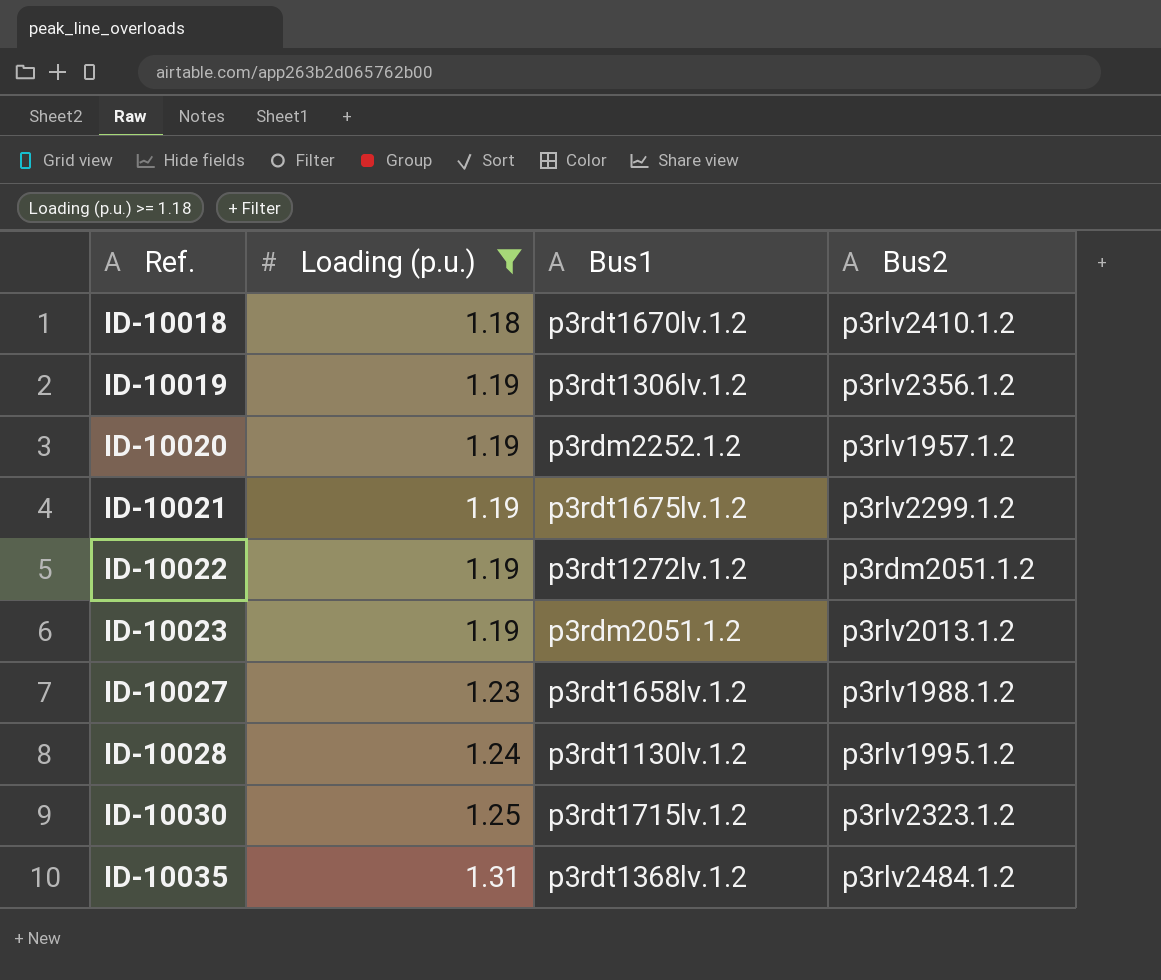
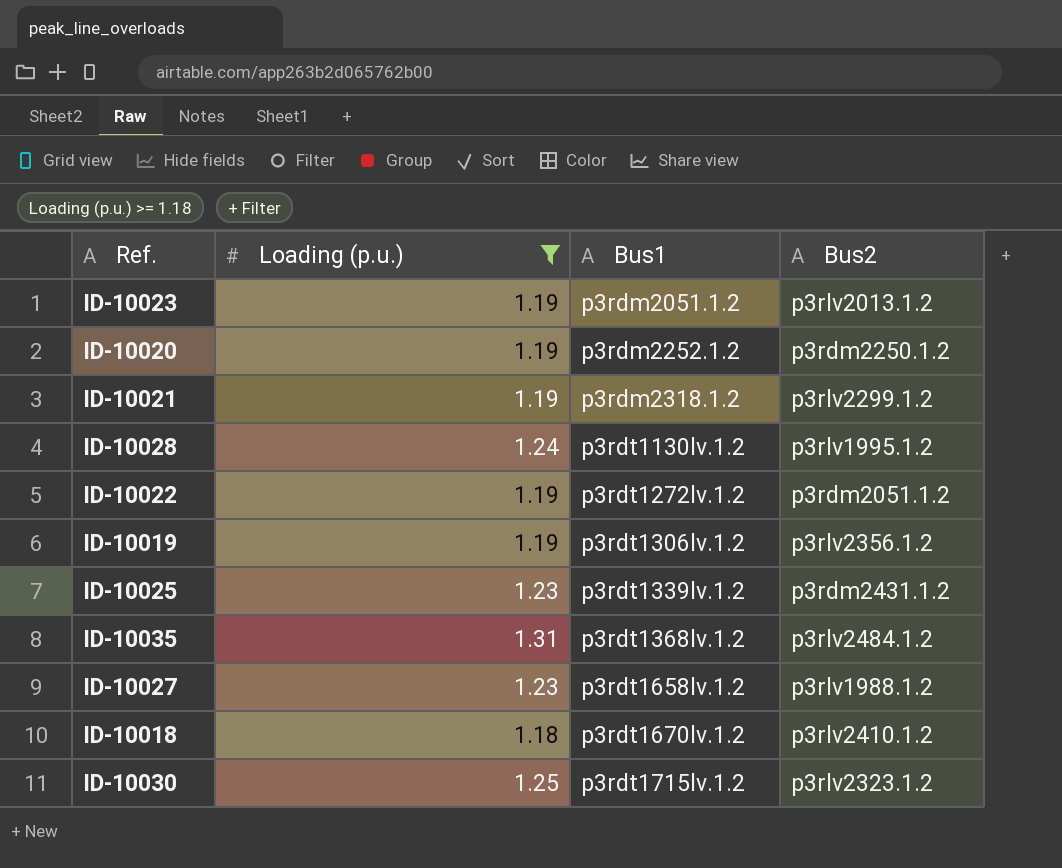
row order: Ref. ascending -> Bus1 ascending
ID-10020 | Bus2: p3rlv1957.1.2 -> p3rdm2250.1.2
ID-10021 | Bus1: p3rdt1675lv.1.2 -> p3rdm2318.1.2
row ID-10025: none -> 1.23 | p3rdt1339lv.1.2 | p3rdm2431.1.2

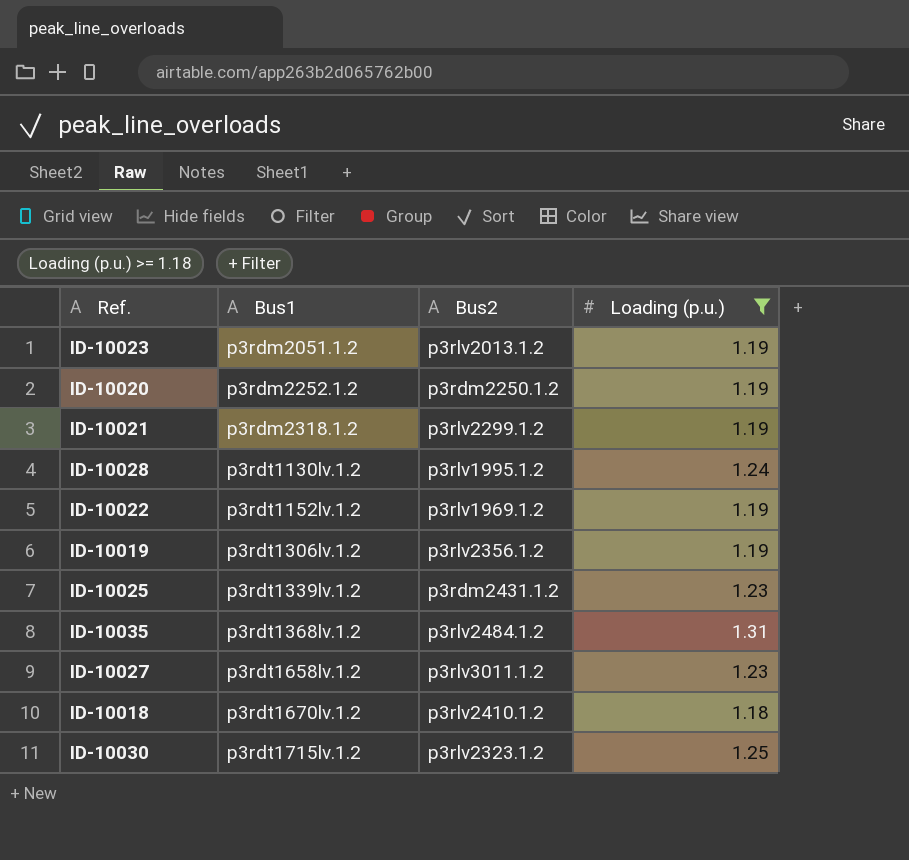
column Loading (p.u.) | position: 2 -> 4
ID-10022 | Bus1: p3rdt1272lv.1.2 -> p3rdt1152lv.1.2
ID-10022 | Bus2: p3rdm2051.1.2 -> p3rlv1969.1.2
ID-10027 | Bus2: p3rlv1988.1.2 -> p3rlv3011.1.2

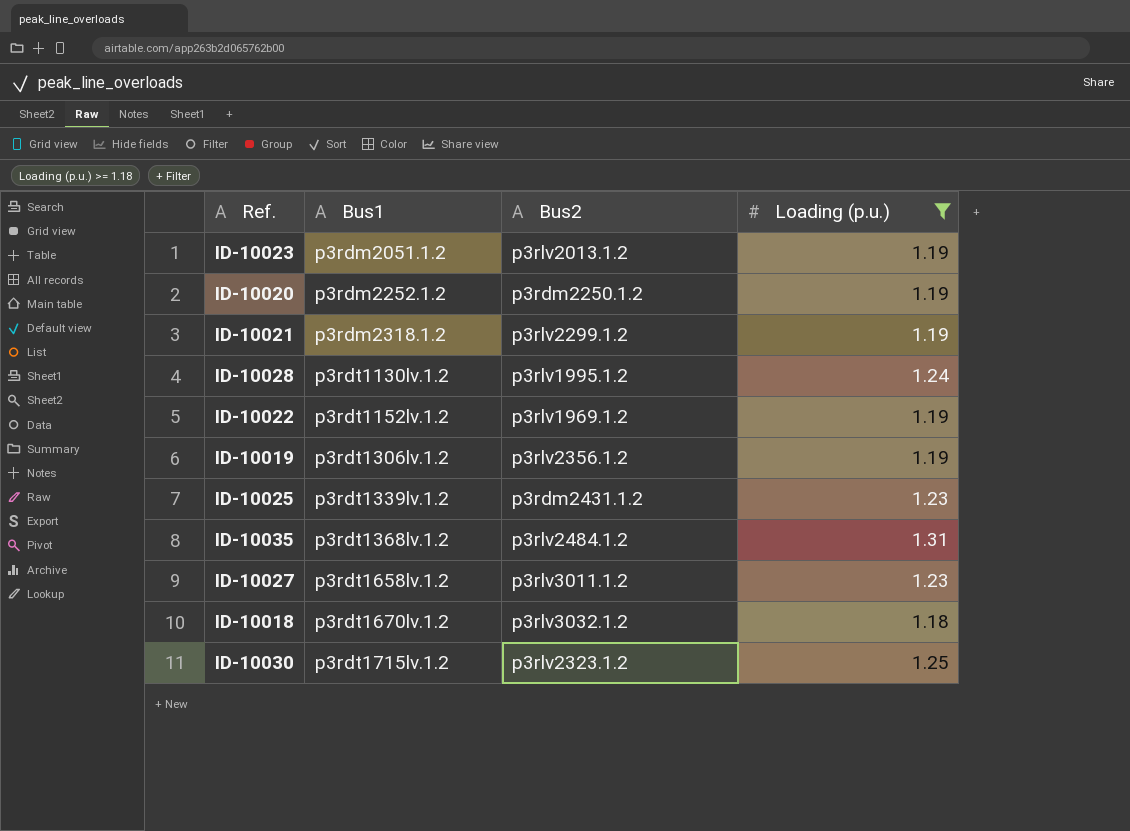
ID-10018 | Bus2: p3rlv2410.1.2 -> p3rlv3032.1.2

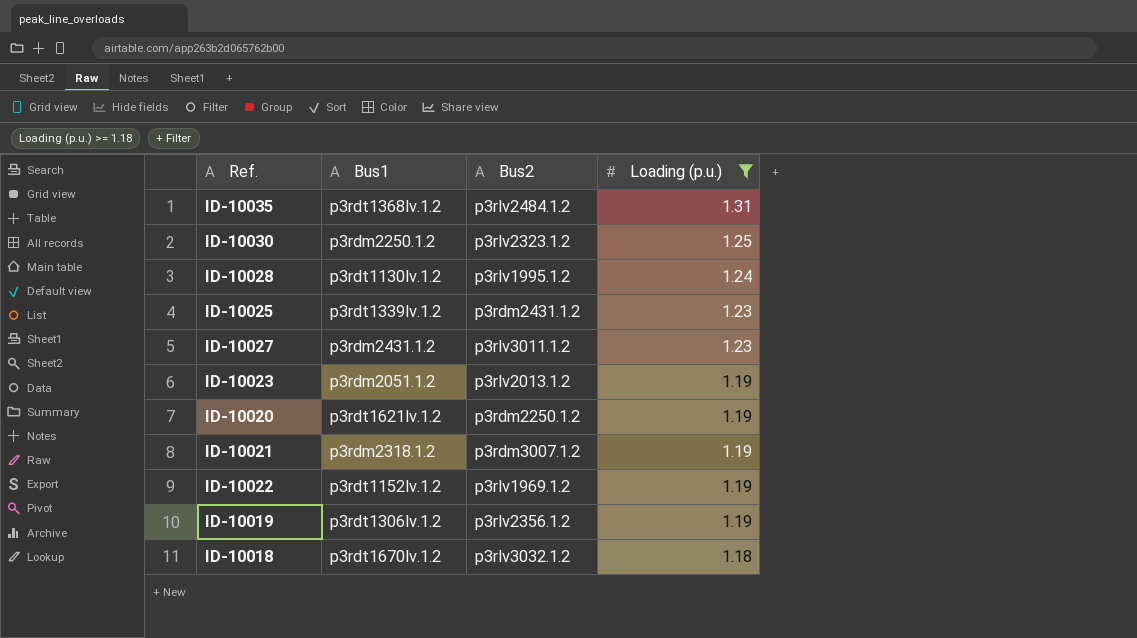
row order: Bus1 ascending -> Loading (p.u.) descending
ID-10030 | Bus1: p3rdt1715lv.1.2 -> p3rdm2250.1.2
ID-10027 | Bus1: p3rdt1658lv.1.2 -> p3rdm2431.1.2
ID-10020 | Bus1: p3rdm2252.1.2 -> p3rdt1621lv.1.2
ID-10021 | Bus2: p3rlv2299.1.2 -> p3rdm3007.1.2

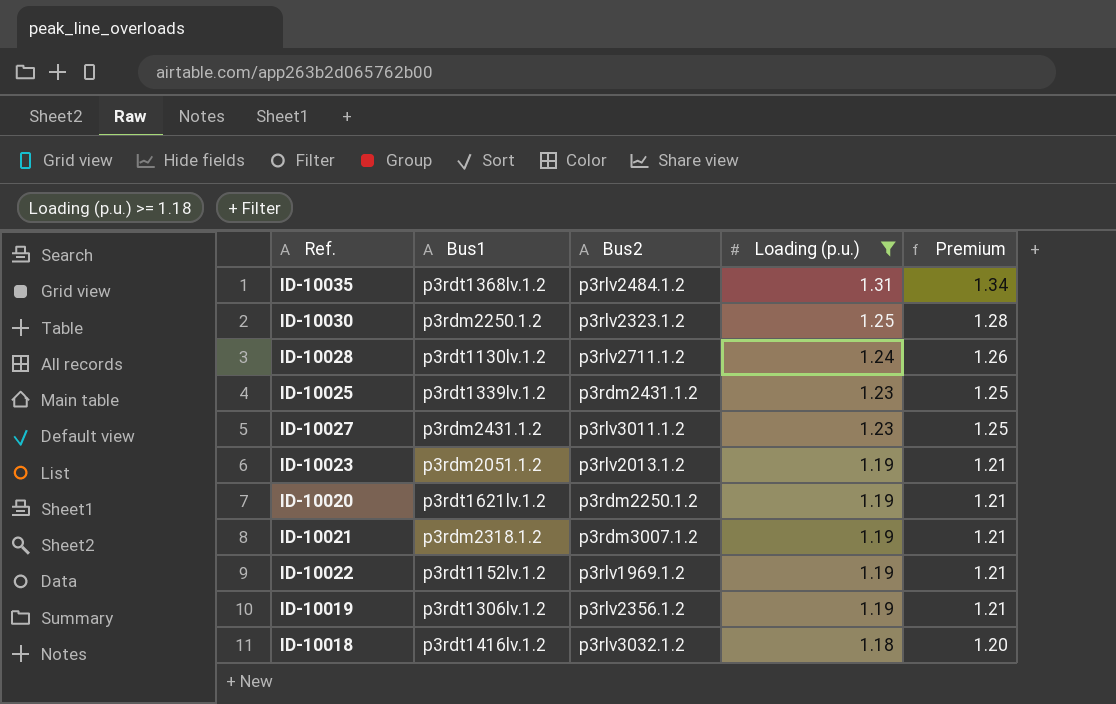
column Premium | formula: none -> [Loading (p.u.)] * 1.02
ID-10028 | Bus2: p3rlv1995.1.2 -> p3rlv2711.1.2
ID-10018 | Bus1: p3rdt1670lv.1.2 -> p3rdt1416lv.1.2

